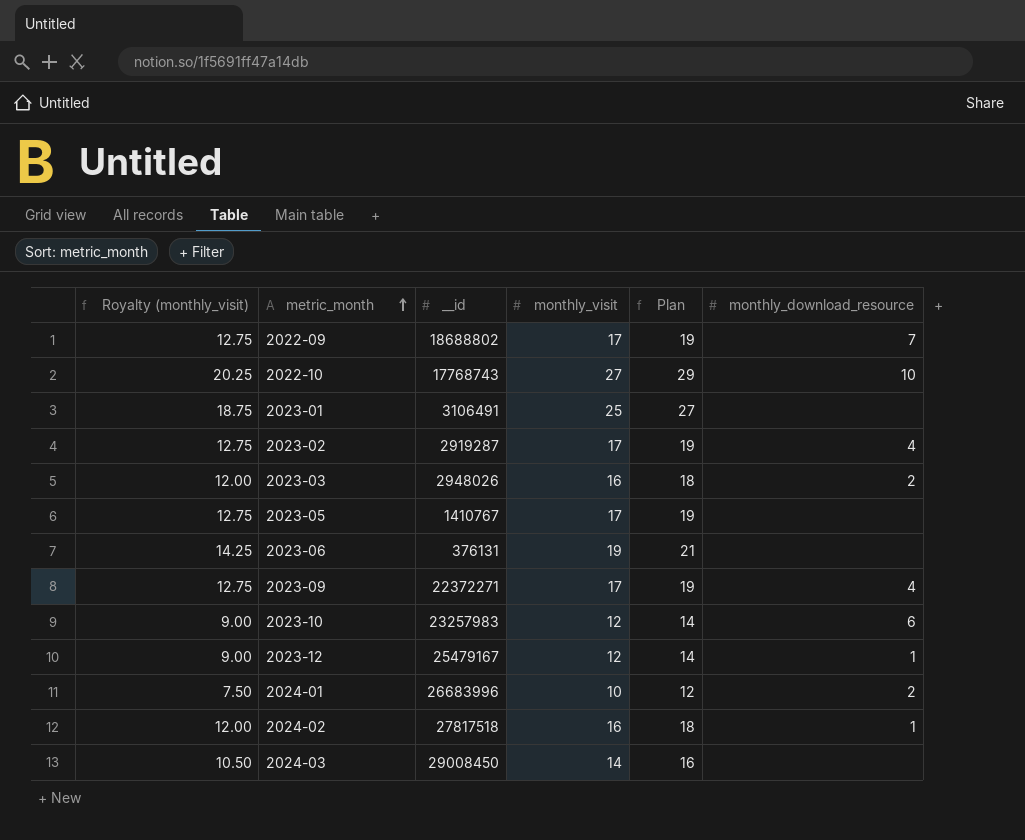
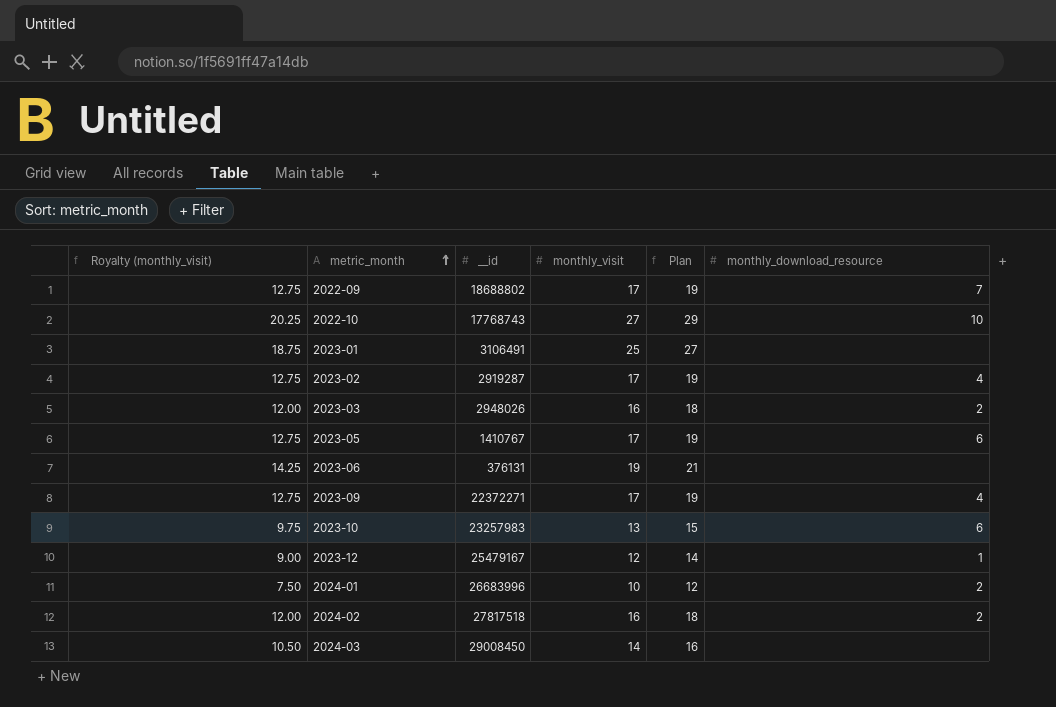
2023-05 | monthly_download_resource: none -> 6
2023-10 | Royalty (monthly_visit): 9.00 -> 9.75
2023-10 | monthly_visit: 12 -> 13
2023-10 | Plan: 14 -> 15
2024-02 | monthly_download_resource: 1 -> 2

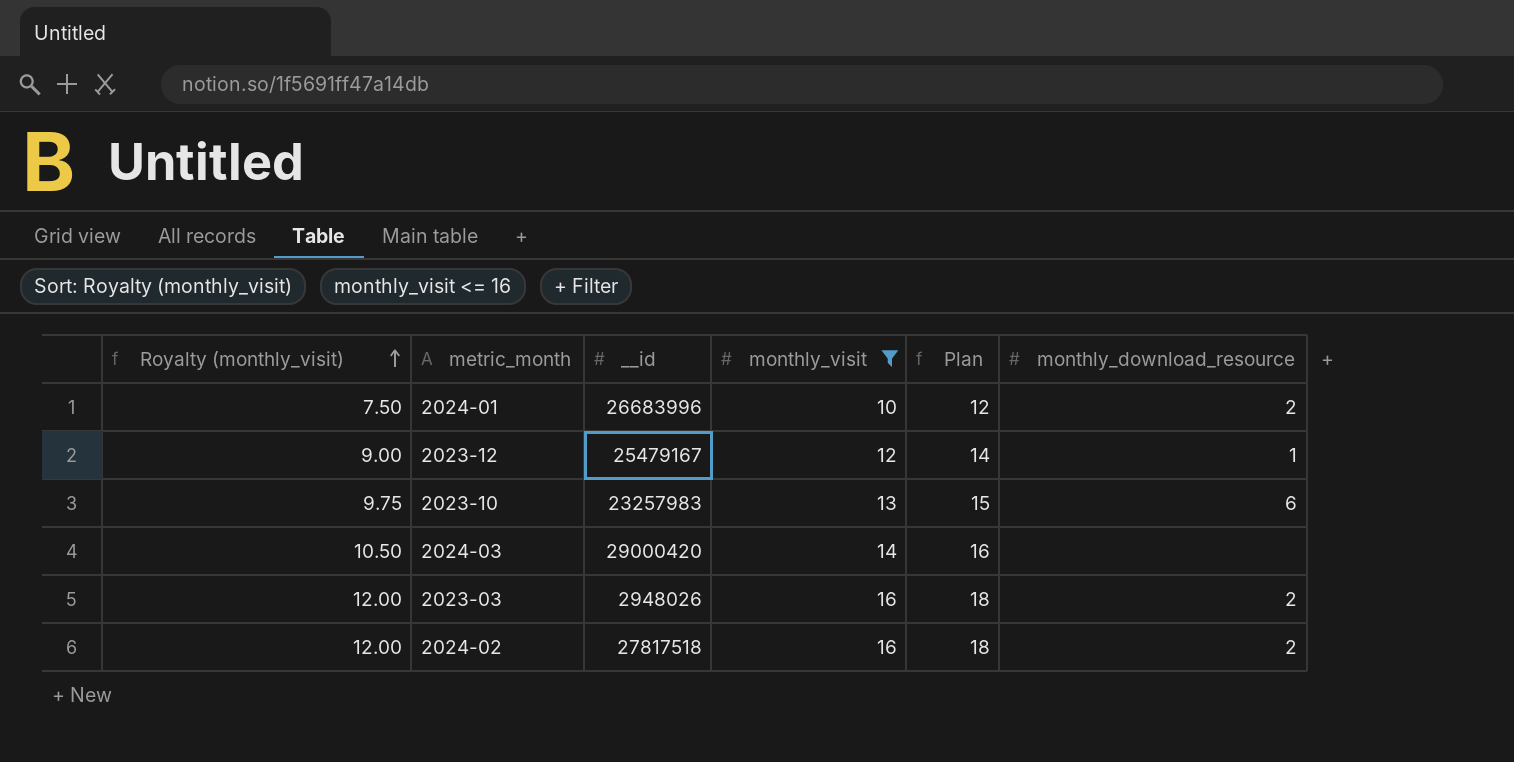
filter: none -> monthly_visit <= 16
row order: metric_month ascending -> Royalty (monthly_visit) ascending
2024-03 | __id: 29008450 -> 29000420

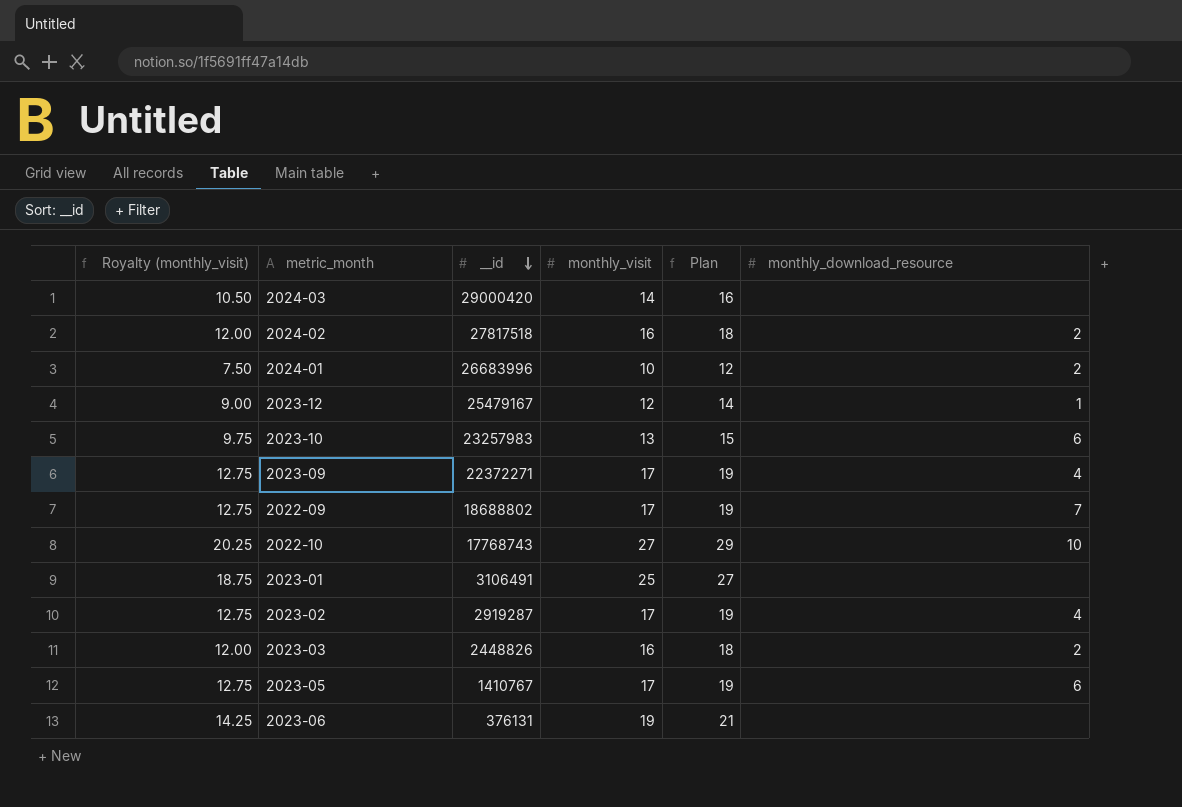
filter: monthly_visit <= 16 -> none
row order: Royalty (monthly_visit) ascending -> __id descending
2023-03 | __id: 2948026 -> 2448826

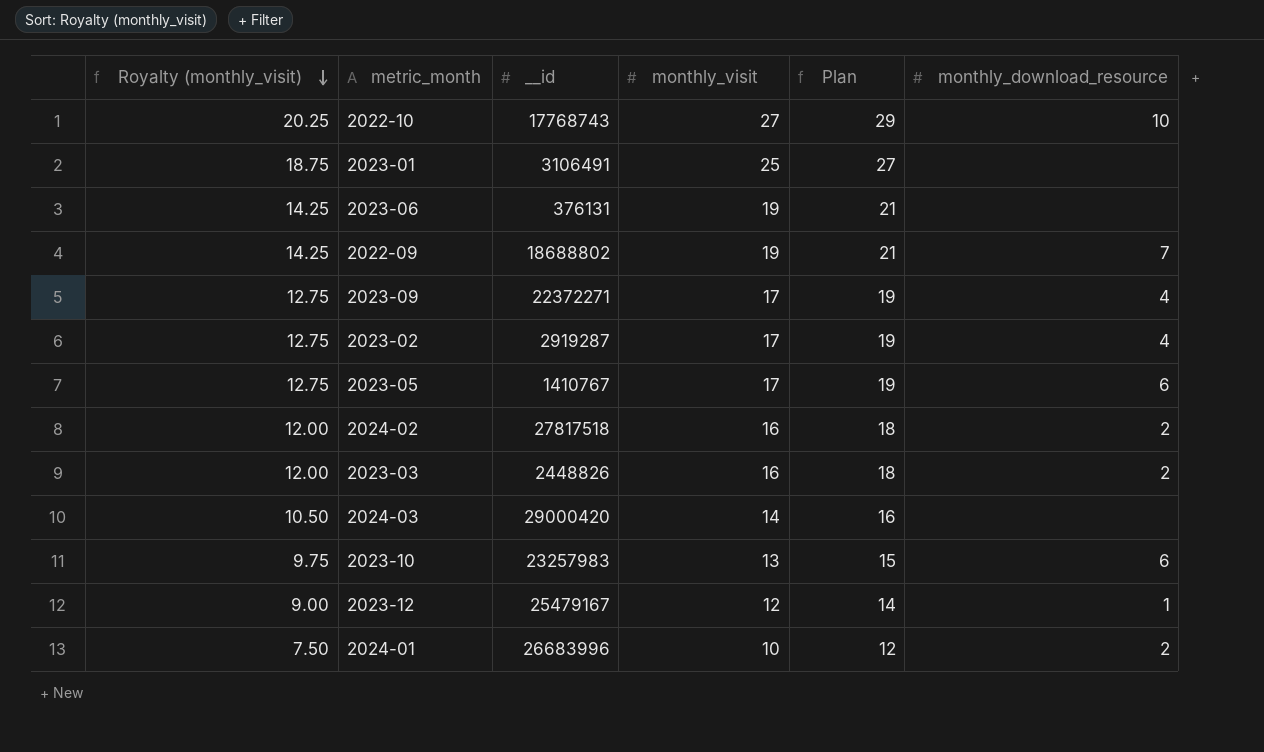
row order: __id descending -> Royalty (monthly_visit) descending
2022-09 | Royalty (monthly_visit): 12.75 -> 14.25
2022-09 | monthly_visit: 17 -> 19
2022-09 | Plan: 19 -> 21

